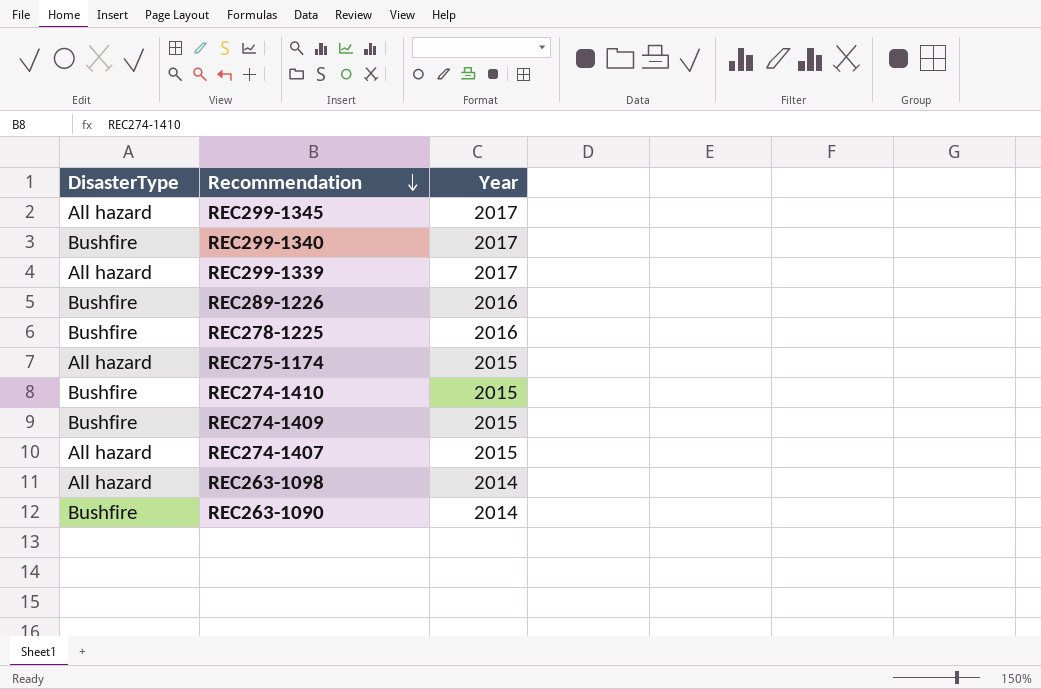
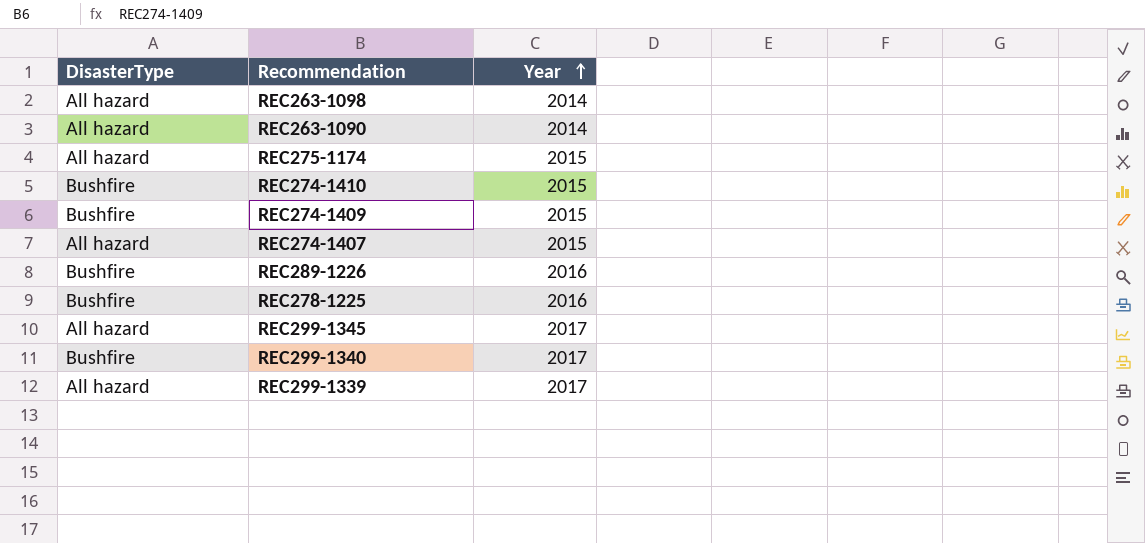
row order: Recommendation descending -> Year ascending
REC263-1090 | DisasterType: Bushfire -> All hazard

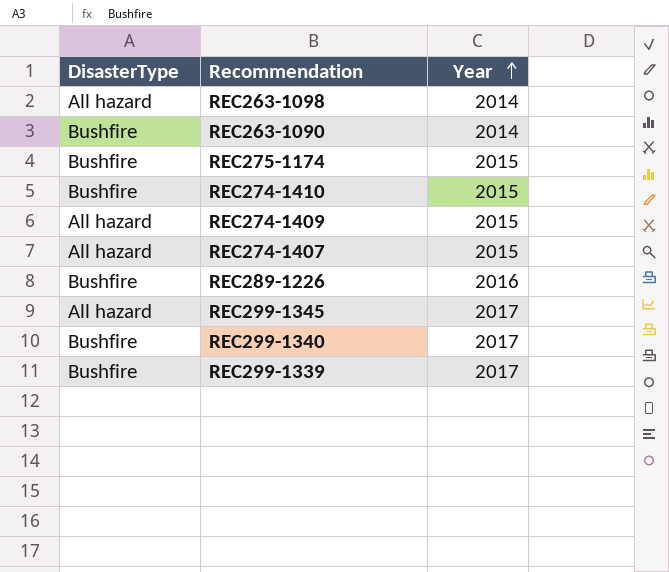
row REC278-1225: Bushfire | 2016 -> none
REC263-1090 | DisasterType: All hazard -> Bushfire
REC275-1174 | DisasterType: All hazard -> Bushfire
REC274-1409 | DisasterType: Bushfire -> All hazard
REC299-1339 | DisasterType: All hazard -> Bushfire

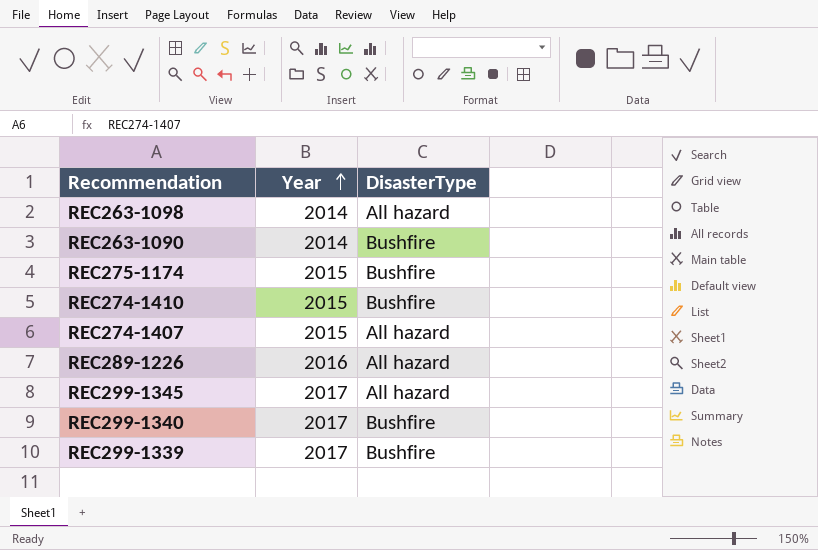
column DisasterType | position: 1 -> 3
row REC274-1409: All hazard | 2015 -> none
REC289-1226 | DisasterType: Bushfire -> All hazard

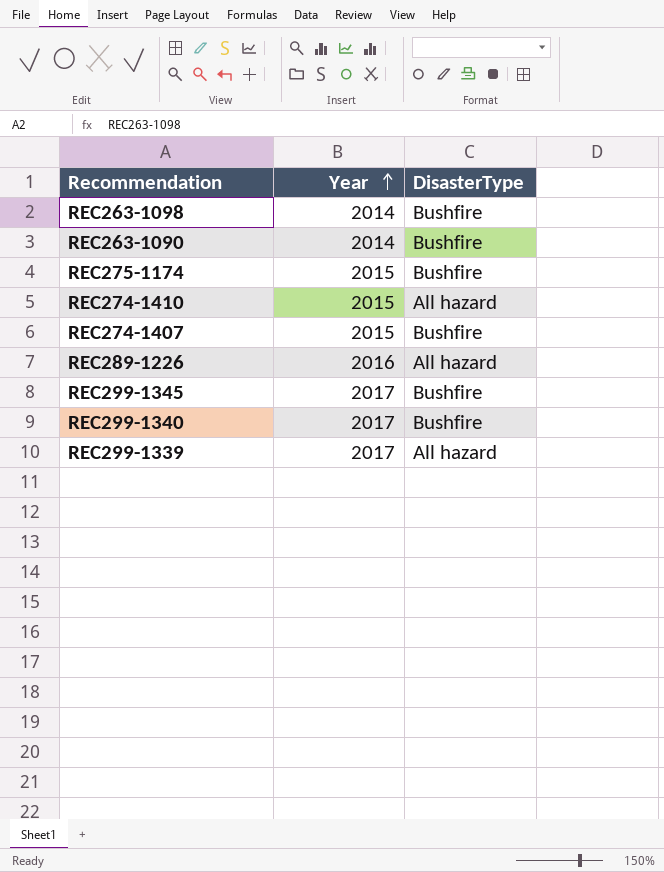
REC263-1098 | DisasterType: All hazard -> Bushfire
REC274-1410 | DisasterType: Bushfire -> All hazard
REC274-1407 | DisasterType: All hazard -> Bushfire
REC299-1345 | DisasterType: All hazard -> Bushfire
REC299-1339 | DisasterType: Bushfire -> All hazard

